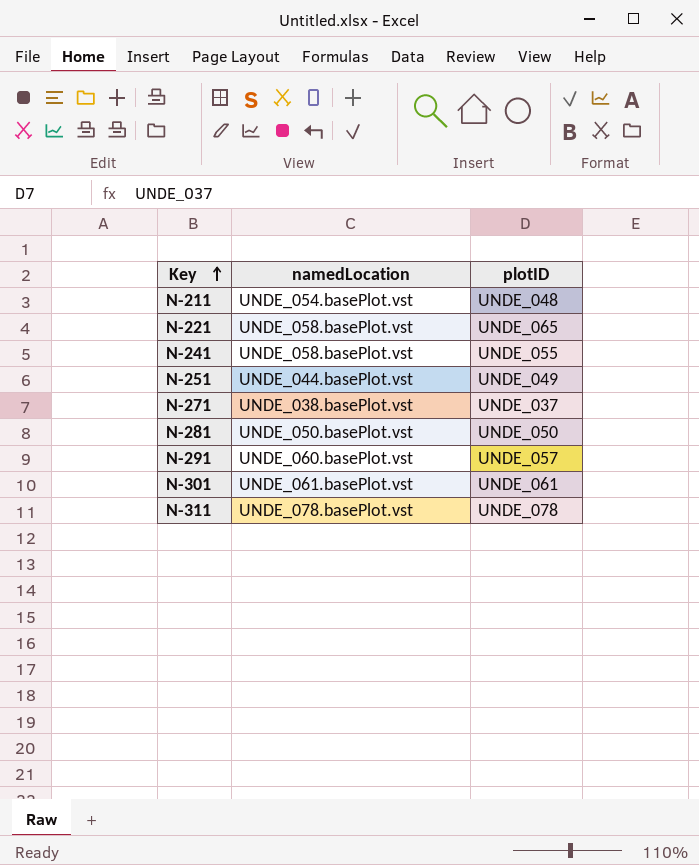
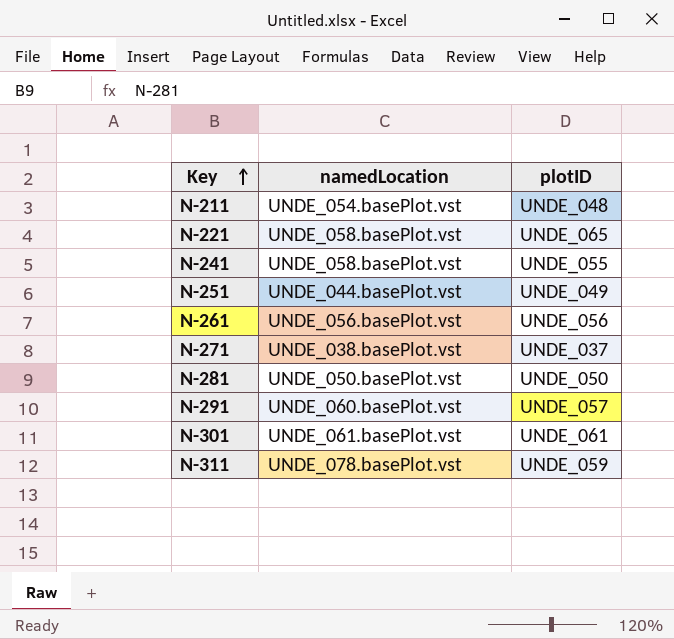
row N-261: none -> UNDE_056.basePlot.vst | UNDE_056
N-311 | plotID: UNDE_078 -> UNDE_059

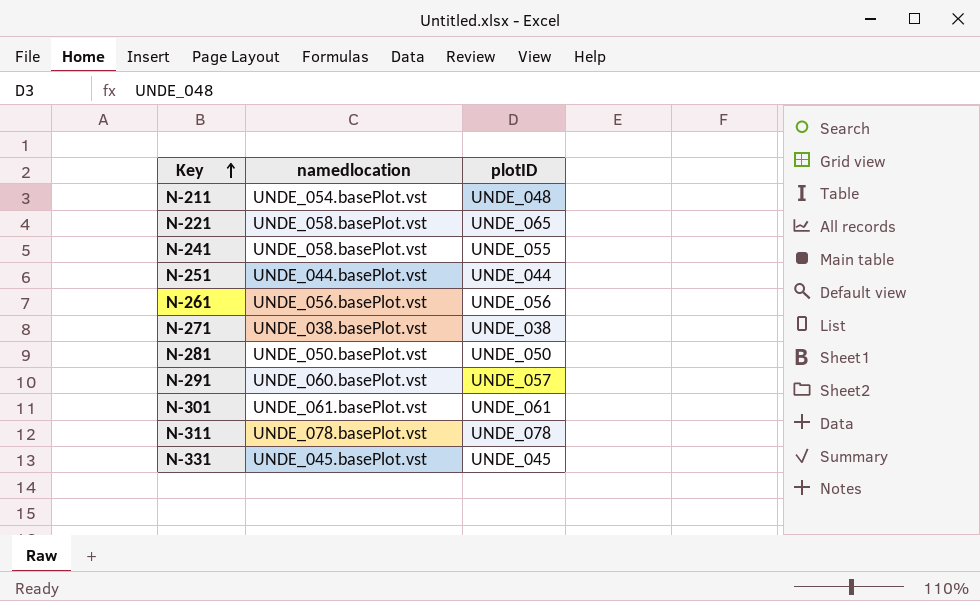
column name: namedLocation -> namedlocation
N-251 | plotID: UNDE_049 -> UNDE_044
N-271 | plotID: UNDE_037 -> UNDE_038
N-311 | plotID: UNDE_059 -> UNDE_078
row N-331: none -> UNDE_045.basePlot.vst | UNDE_045

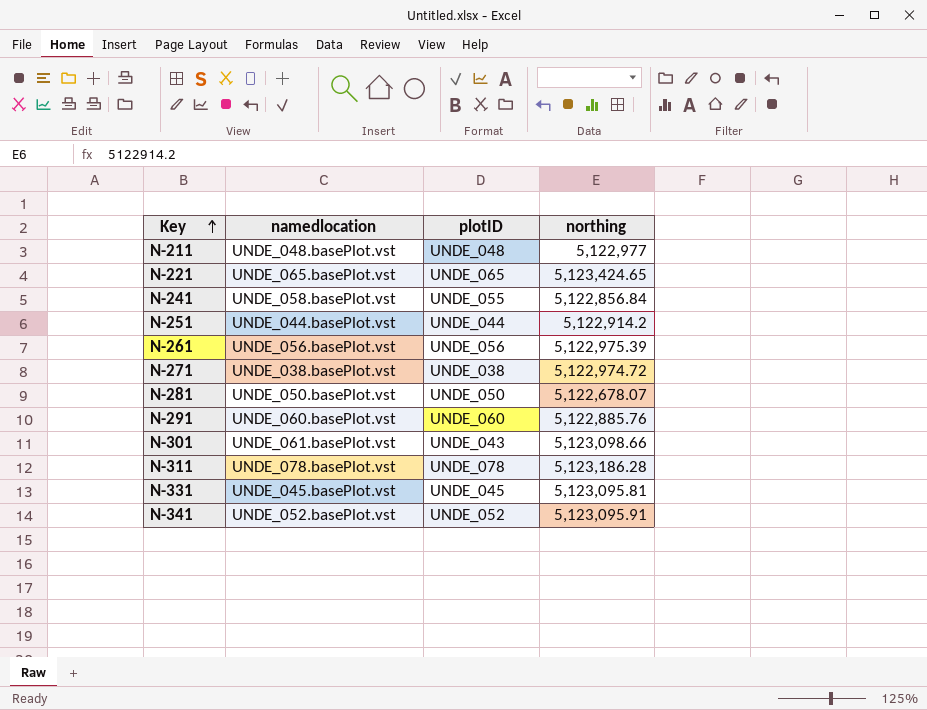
column northing | position: none -> 4
N-211 | namedlocation: UNDE_054.basePlot.vst -> UNDE_048.basePlot.vst
N-221 | namedlocation: UNDE_058.basePlot.vst -> UNDE_065.basePlot.vst
N-291 | plotID: UNDE_057 -> UNDE_060
N-301 | plotID: UNDE_061 -> UNDE_043
row N-341: none -> UNDE_052.basePlot.vst | UNDE_052 | 5,123,095.91

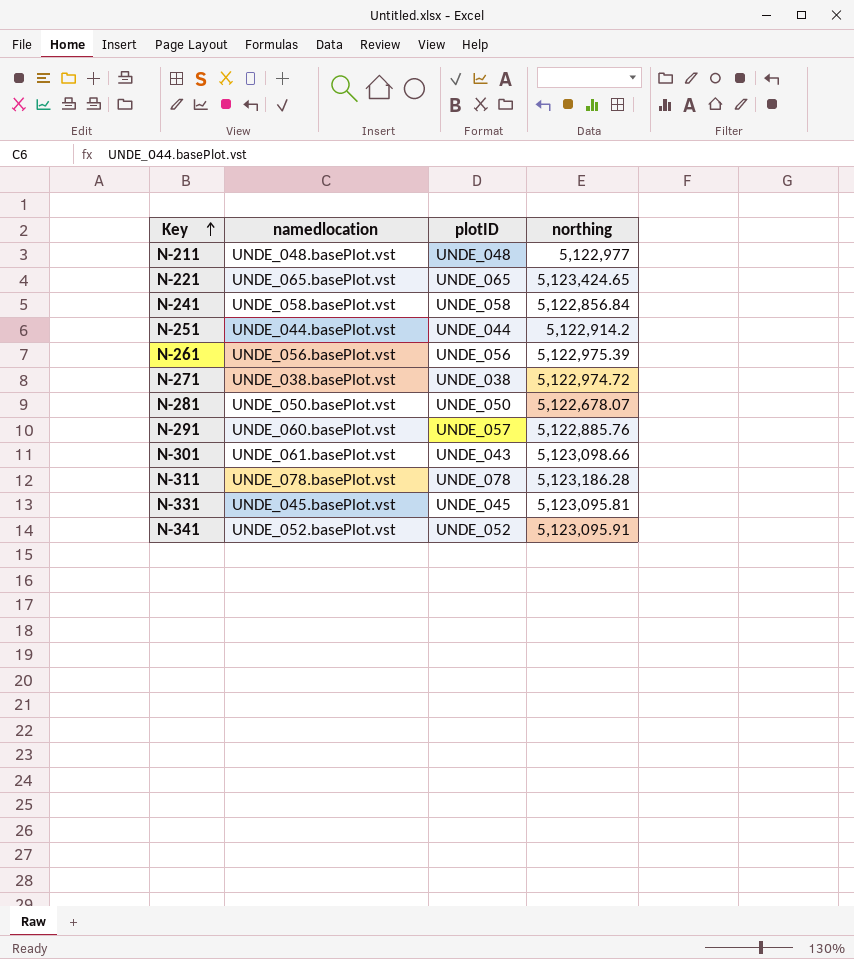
N-241 | plotID: UNDE_055 -> UNDE_058
N-291 | plotID: UNDE_060 -> UNDE_057

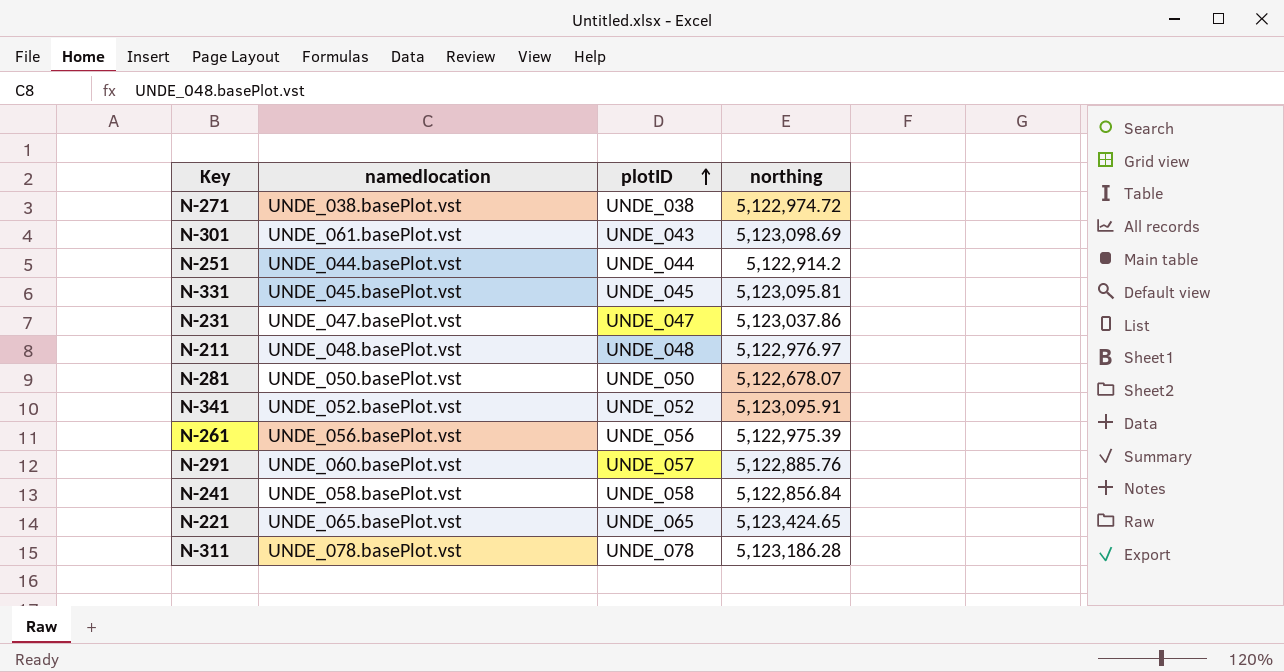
row order: Key ascending -> plotID ascending
N-301 | northing: 5,123,098.66 -> 5,123,098.69
row N-231: none -> UNDE_047.basePlot.vst | UNDE_047 | 5,123,037.86
N-211 | northing: 5,122,977 -> 5,122,976.97

